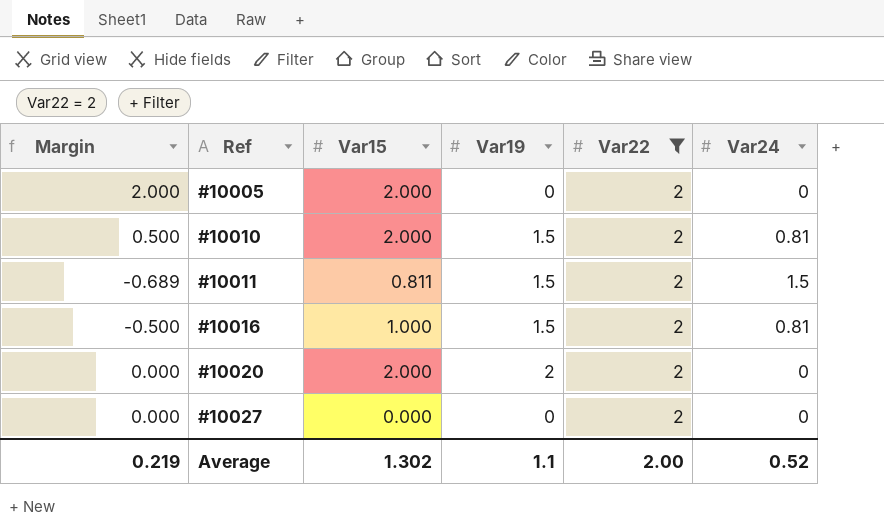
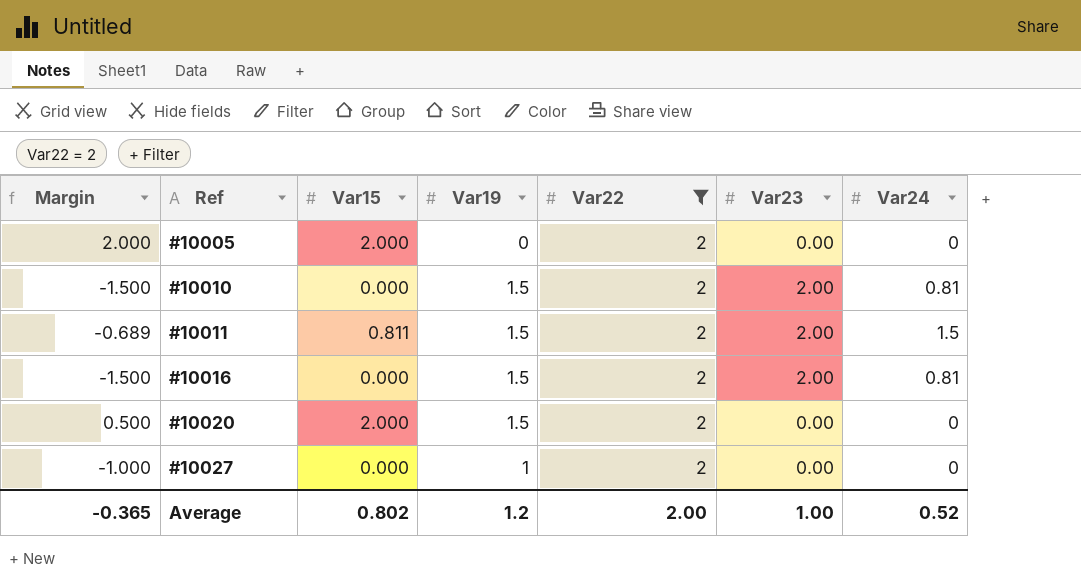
column Var23 | position: none -> 6
#10010 | Margin: 0.500 -> -1.500
#10010 | Var15: 2.000 -> 0.000
#10016 | Margin: -0.500 -> -1.500
#10016 | Var15: 1.000 -> 0.000
#10020 | Margin: 0.000 -> 0.500
#10020 | Var19: 2 -> 1.5
#10027 | Margin: 0.000 -> -1.000
#10027 | Var19: 0 -> 1
Average | Margin: 0.219 -> -0.365
Average | Var15: 1.302 -> 0.802
Average | Var19: 1.1 -> 1.2

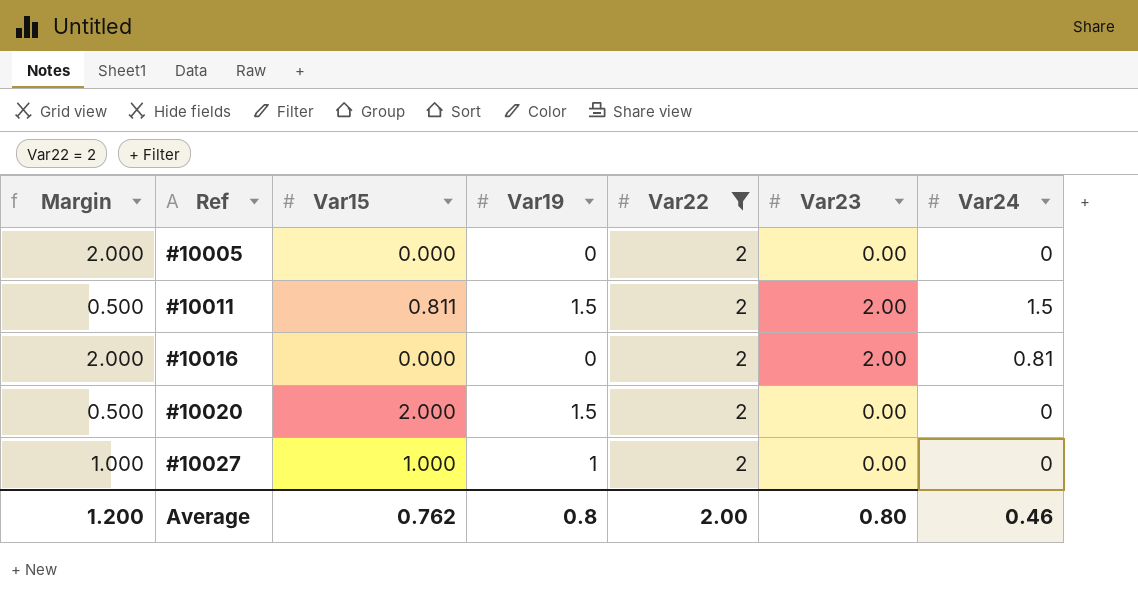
column Margin | formula: [Var15] - [Var19] -> [Var22] - [Var19]
row #10010: -1.500 | 0.000 | 1.5 | 2 | 2.00 | 0.81 -> none
#10005 | Var15: 2.000 -> 0.000
#10016 | Var19: 1.5 -> 0
#10027 | Var15: 0.000 -> 1.000
Average | Margin: -0.365 -> 1.200
Average | Var15: 0.802 -> 0.762
Average | Var19: 1.2 -> 0.8
Average | Var23: 1.00 -> 0.80
Average | Var24: 0.52 -> 0.46

